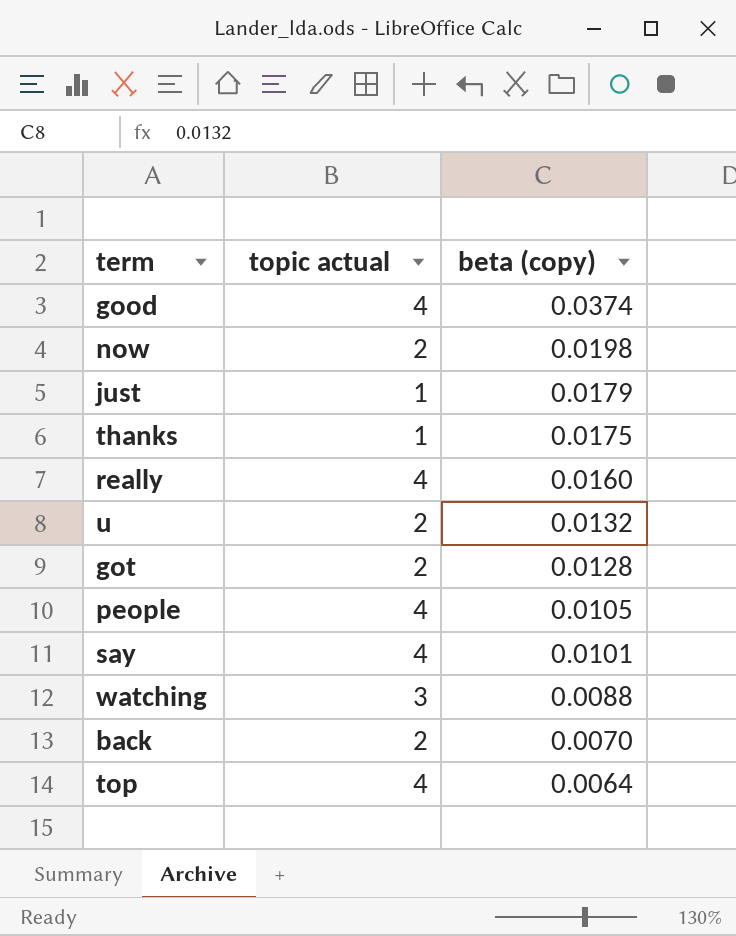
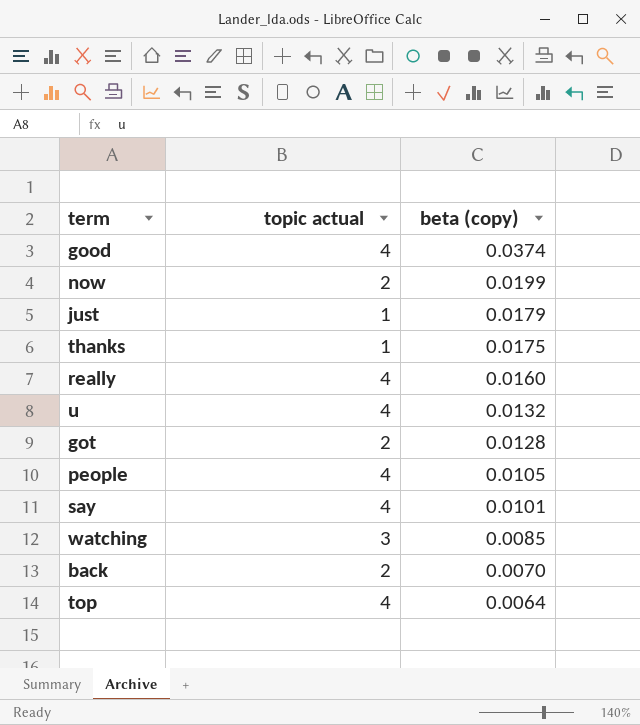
now | beta (copy): 0.0198 -> 0.0199
u | topic actual: 2 -> 4
watching | beta (copy): 0.0088 -> 0.0085

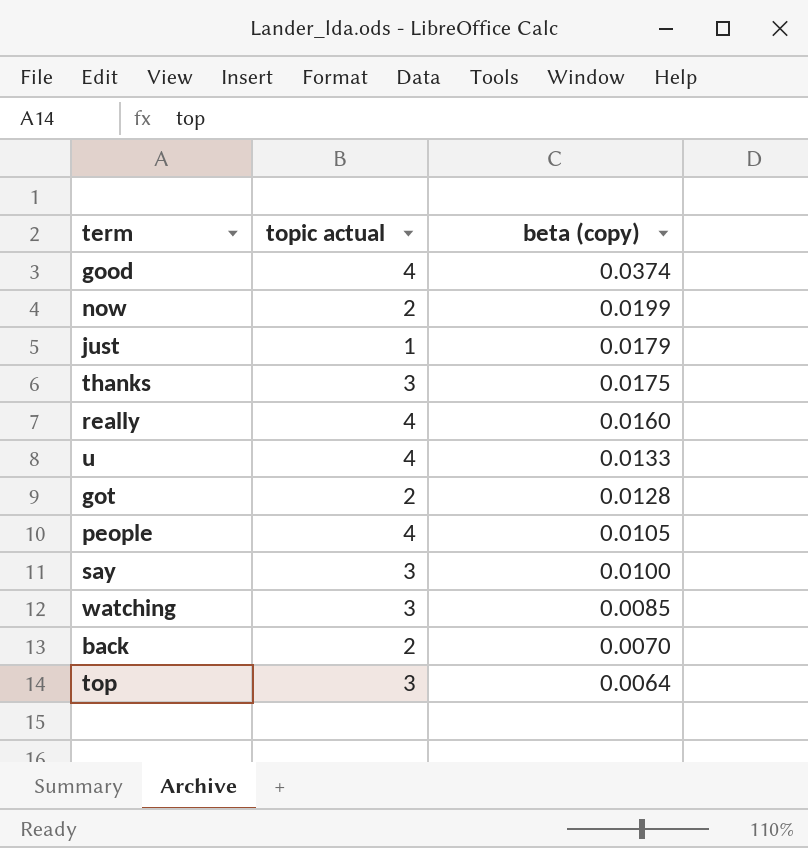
thanks | topic actual: 1 -> 3
u | beta (copy): 0.0132 -> 0.0133
say | topic actual: 4 -> 3
say | beta (copy): 0.0101 -> 0.0100
top | topic actual: 4 -> 3

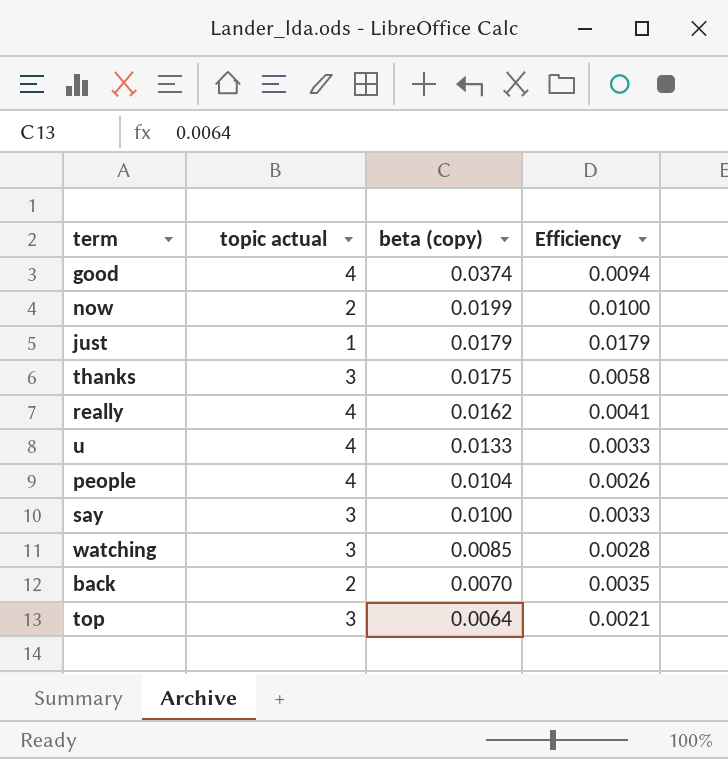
column Efficiency | formula: none -> [beta (copy)] / [topic actual]
row got: 2 | 0.0128 -> none
really | beta (copy): 0.0160 -> 0.0162
people | beta (copy): 0.0105 -> 0.0104

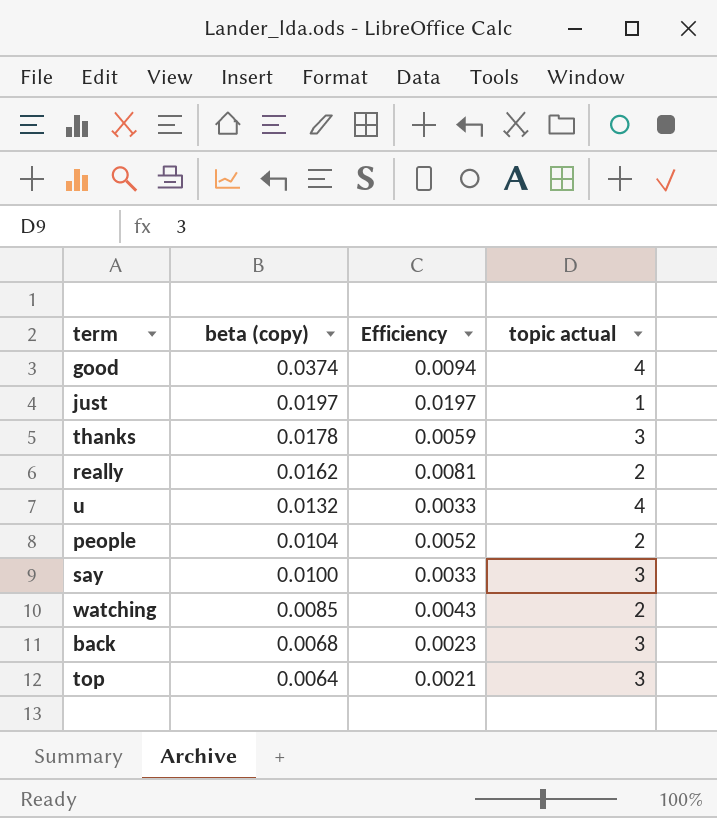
column topic actual | position: 2 -> 4
row now: 2 | 0.0199 | 0.0100 -> none
just | beta (copy): 0.0179 -> 0.0197
just | Efficiency: 0.0179 -> 0.0197
thanks | beta (copy): 0.0175 -> 0.0178
thanks | Efficiency: 0.0058 -> 0.0059
really | Efficiency: 0.0041 -> 0.0081
really | topic actual: 4 -> 2
u | beta (copy): 0.0133 -> 0.0132
people | Efficiency: 0.0026 -> 0.0052
people | topic actual: 4 -> 2
watching | Efficiency: 0.0028 -> 0.0043
watching | topic actual: 3 -> 2
back | beta (copy): 0.0070 -> 0.0068
back | Efficiency: 0.0035 -> 0.0023
back | topic actual: 2 -> 3

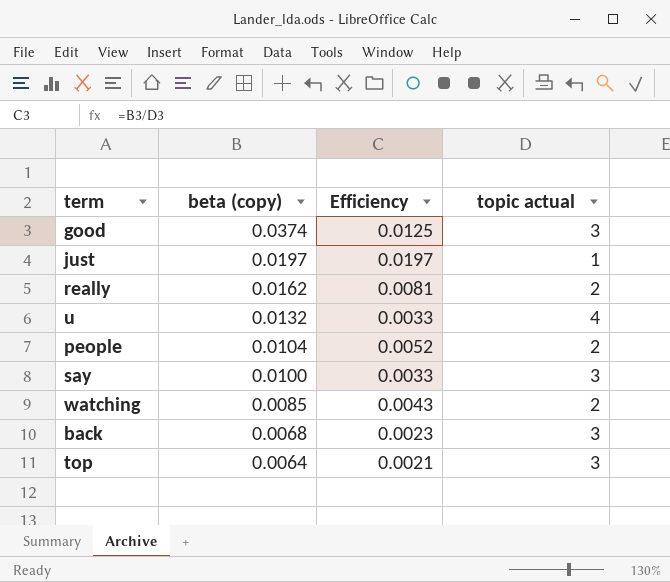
row thanks: 0.0178 | 0.0059 | 3 -> none
good | Efficiency: 0.0094 -> 0.0125
good | topic actual: 4 -> 3

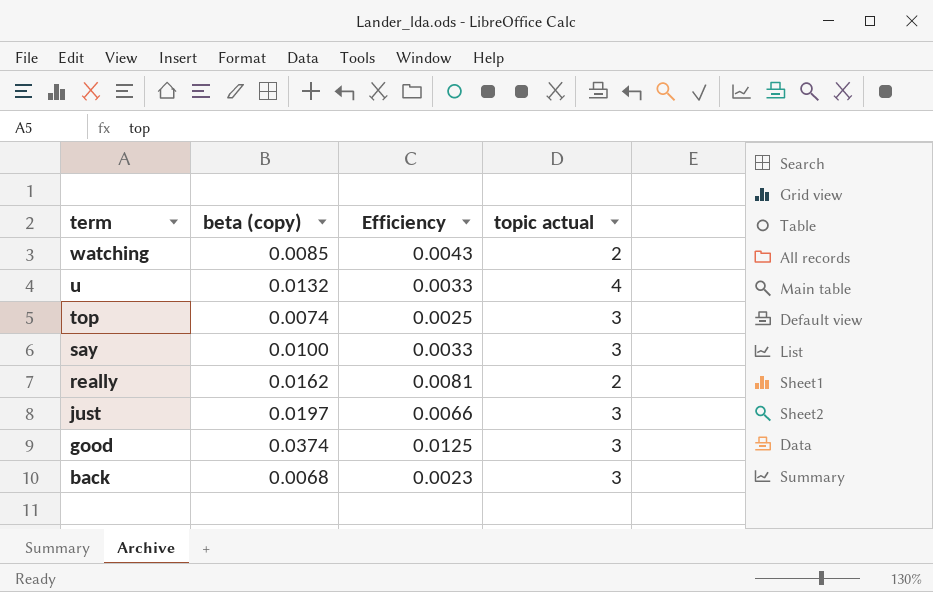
row order: beta (copy) descending -> term descending
row people: 0.0104 | 0.0052 | 2 -> none
top | beta (copy): 0.0064 -> 0.0074
top | Efficiency: 0.0021 -> 0.0025
just | Efficiency: 0.0197 -> 0.0066
just | topic actual: 1 -> 3

